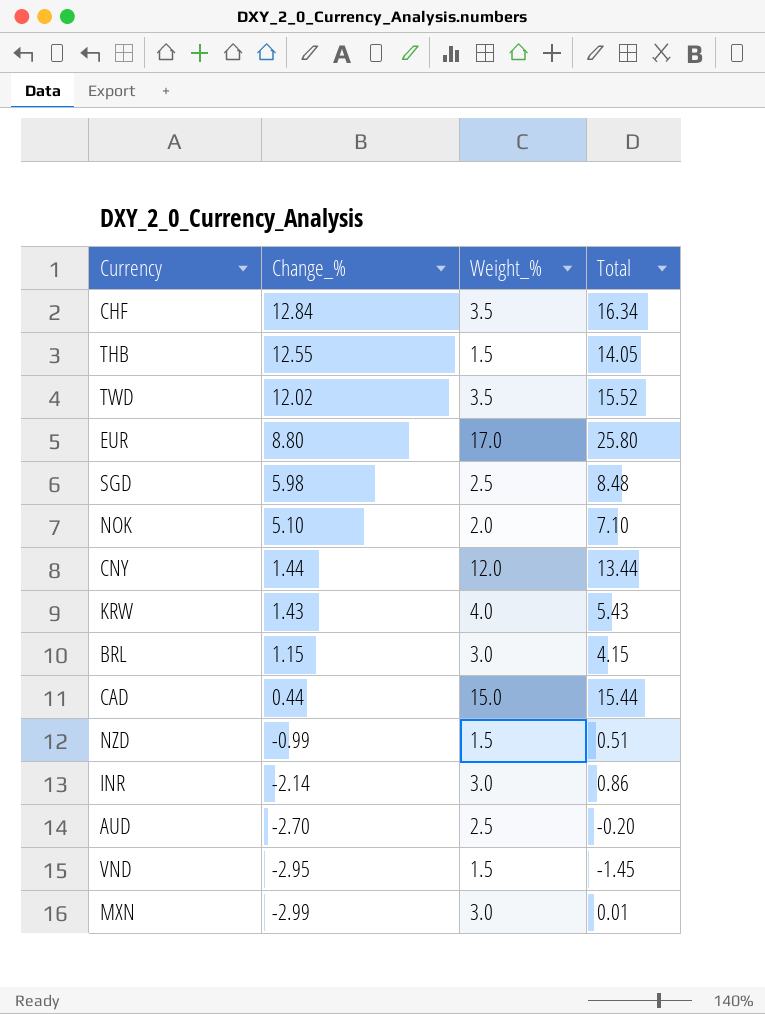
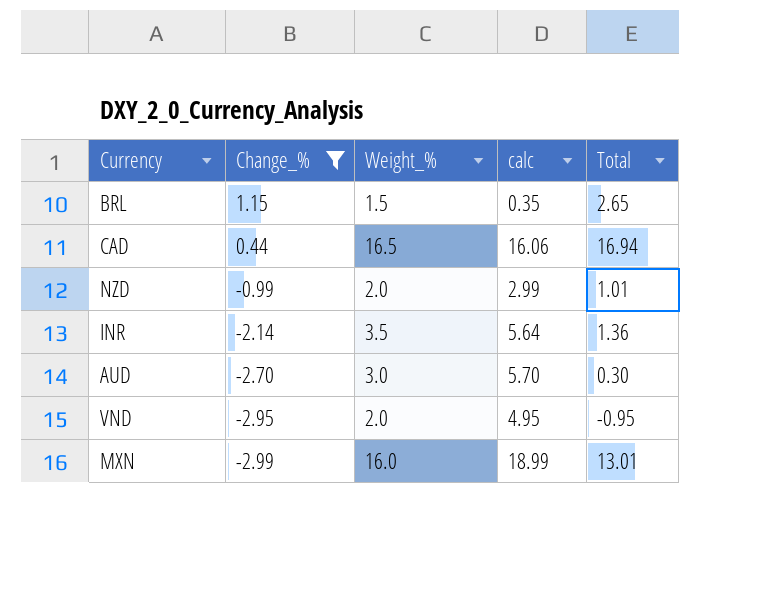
filter: none -> Change_% <= 1.15
column calc | formula: none -> [Weight_%] - [Change_%]
BRL | Weight_%: 3.0 -> 1.5
BRL | Total: 4.15 -> 2.65
CAD | Weight_%: 15.0 -> 16.5
CAD | Total: 15.44 -> 16.94
NZD | Weight_%: 1.5 -> 2.0
NZD | Total: 0.51 -> 1.01
INR | Weight_%: 3.0 -> 3.5
INR | Total: 0.86 -> 1.36
AUD | Weight_%: 2.5 -> 3.0
AUD | Total: -0.20 -> 0.30
VND | Weight_%: 1.5 -> 2.0
VND | Total: -1.45 -> -0.95
MXN | Weight_%: 3.0 -> 16.0
MXN | Total: 0.01 -> 13.01

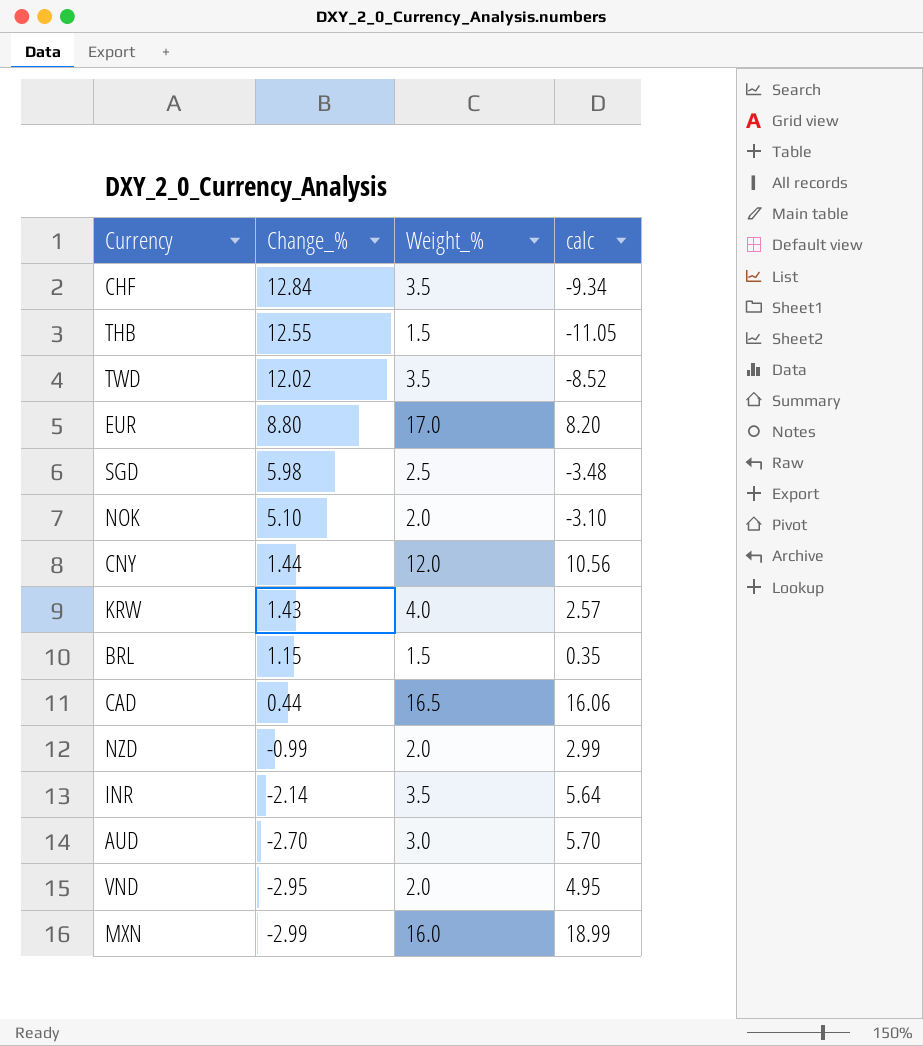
filter: Change_% <= 1.15 -> none
column Total | formula: [Change_%] + [Weight_%] -> none

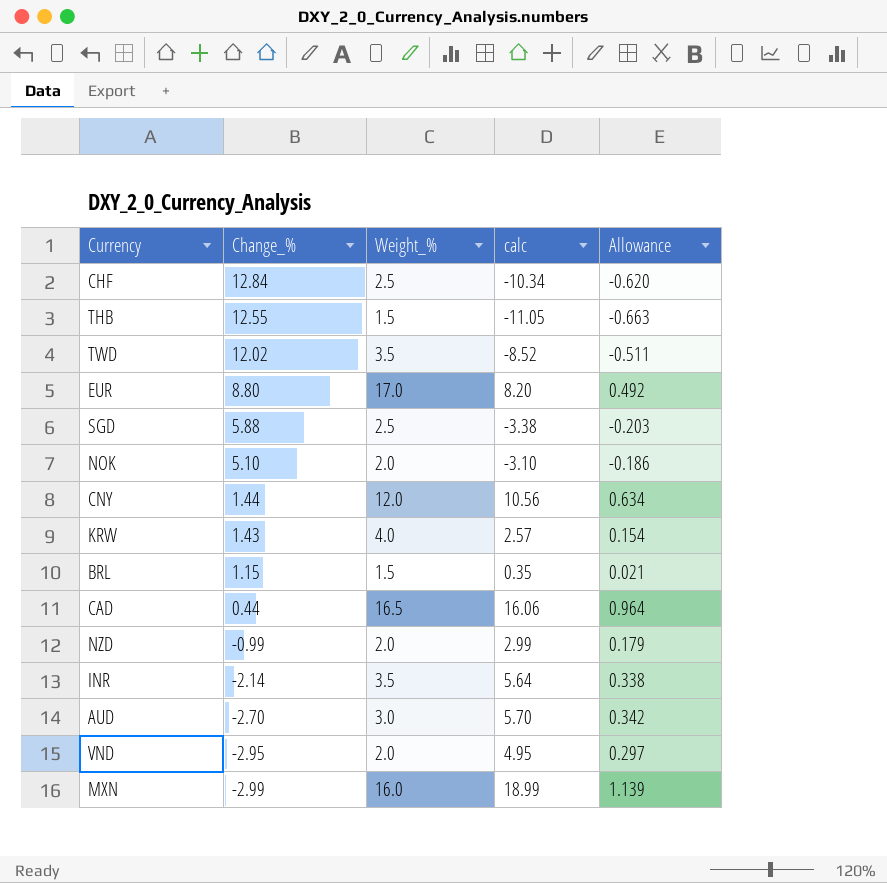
column Allowance | formula: none -> [calc] * 0.06
CHF | Weight_%: 3.5 -> 2.5
CHF | calc: -9.34 -> -10.34
SGD | Change_%: 5.98 -> 5.88
SGD | calc: -3.48 -> -3.38

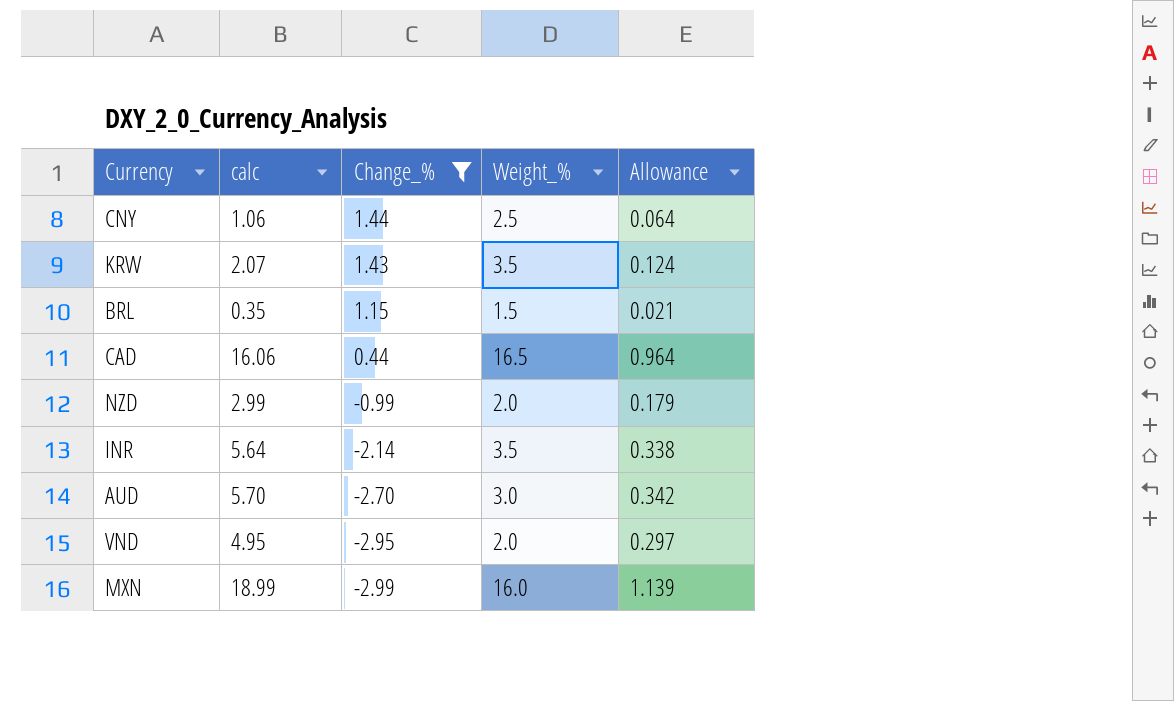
filter: none -> Change_% <= 1.44
column calc | position: 4 -> 2
CNY | calc: 10.56 -> 1.06
CNY | Weight_%: 12.0 -> 2.5
CNY | Allowance: 0.634 -> 0.064
KRW | calc: 2.57 -> 2.07
KRW | Weight_%: 4.0 -> 3.5
KRW | Allowance: 0.154 -> 0.124

